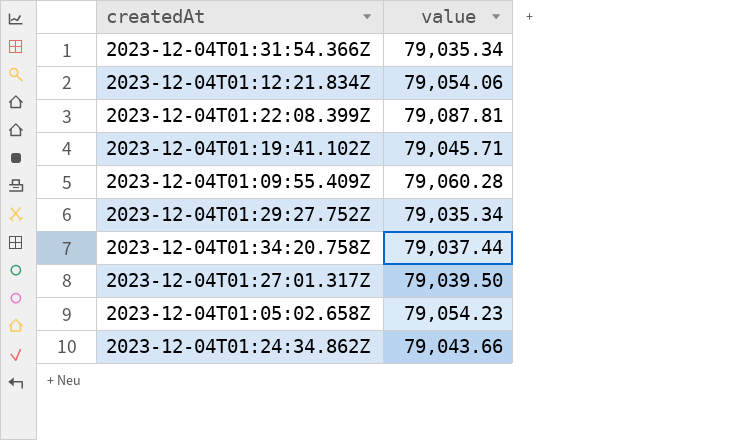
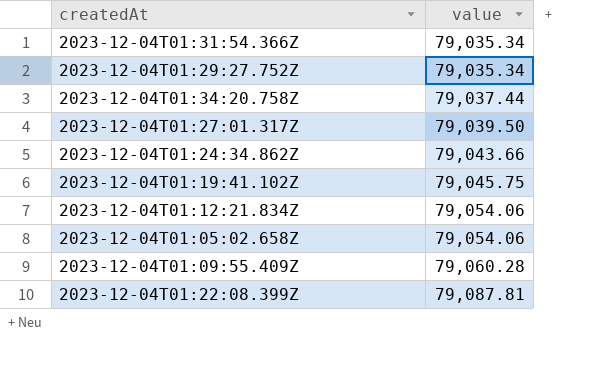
row order: none -> value ascending
2023-12-04T01:19:41.102Z | value: 79,045.71 -> 79,045.75
2023-12-04T01:05:02.658Z | value: 79,054.23 -> 79,054.06

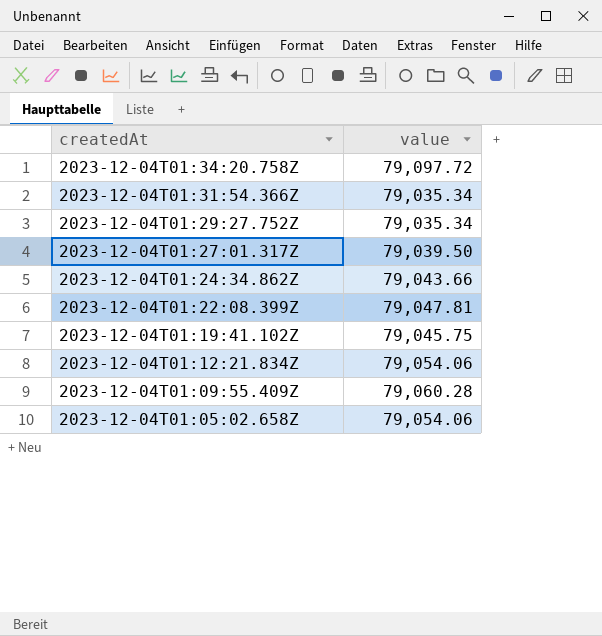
row order: value ascending -> createdAt descending
2023-12-04T01:34:20.758Z | value: 79,037.44 -> 79,097.72
2023-12-04T01:22:08.399Z | value: 79,087.81 -> 79,047.81

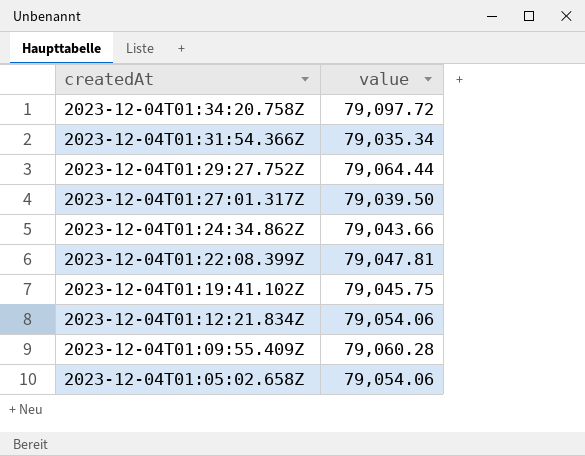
2023-12-04T01:29:27.752Z | value: 79,035.34 -> 79,064.44

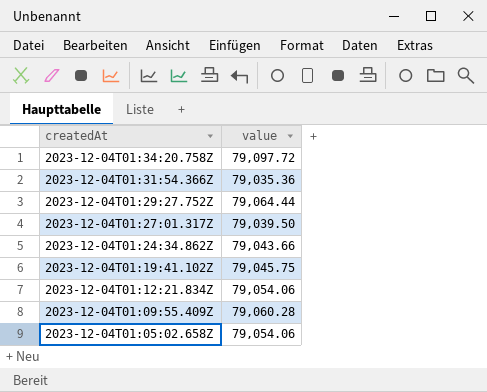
row 2023-12-04T01:22:08.399Z: 79,047.81 -> none
2023-12-04T01:31:54.366Z | value: 79,035.34 -> 79,035.36

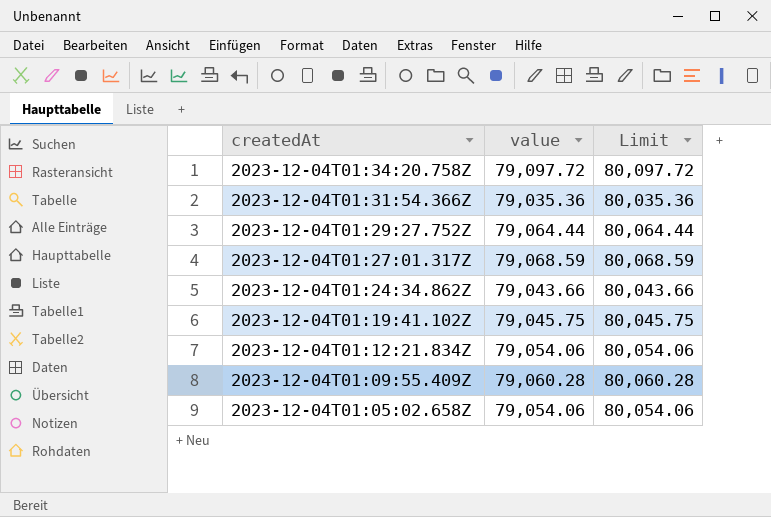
column Limit | formula: none -> [value] + 1000
2023-12-04T01:27:01.317Z | value: 79,039.50 -> 79,068.59

